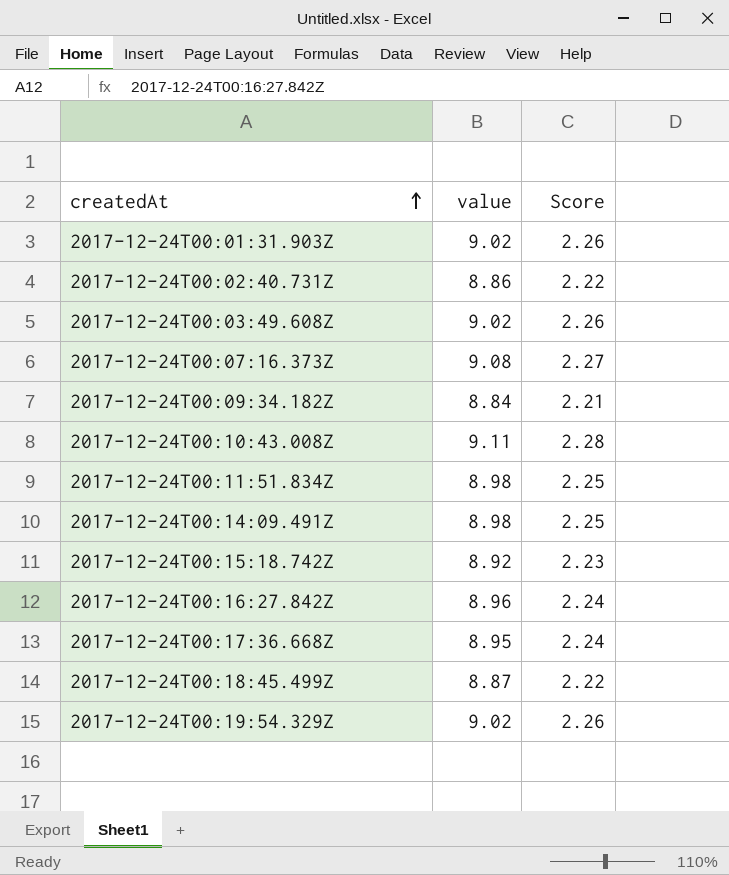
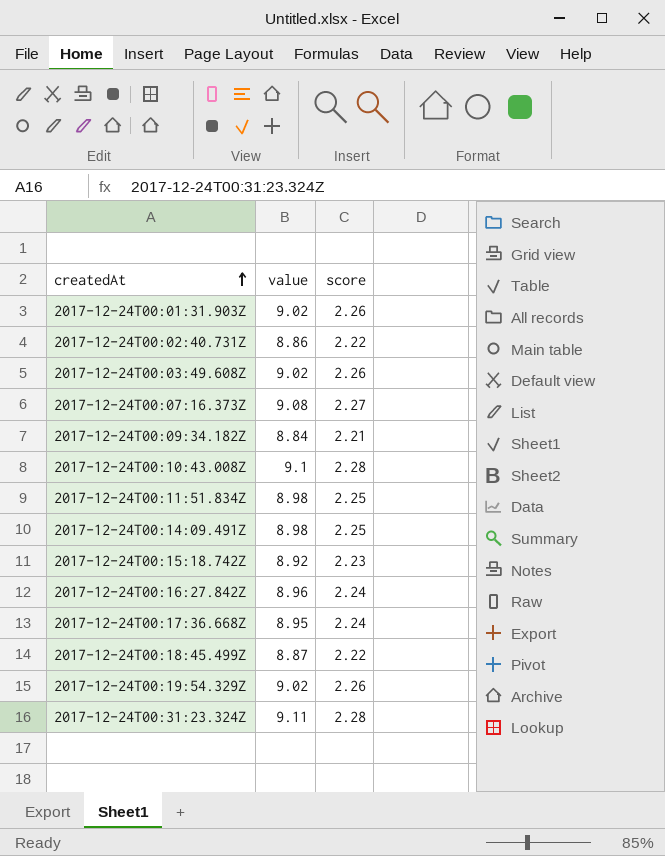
column name: Score -> score
2017-12-24T00:10:43.008Z | value: 9.11 -> 9.1
row 2017-12-24T00:31:23.324Z: none -> 9.11 | 2.28

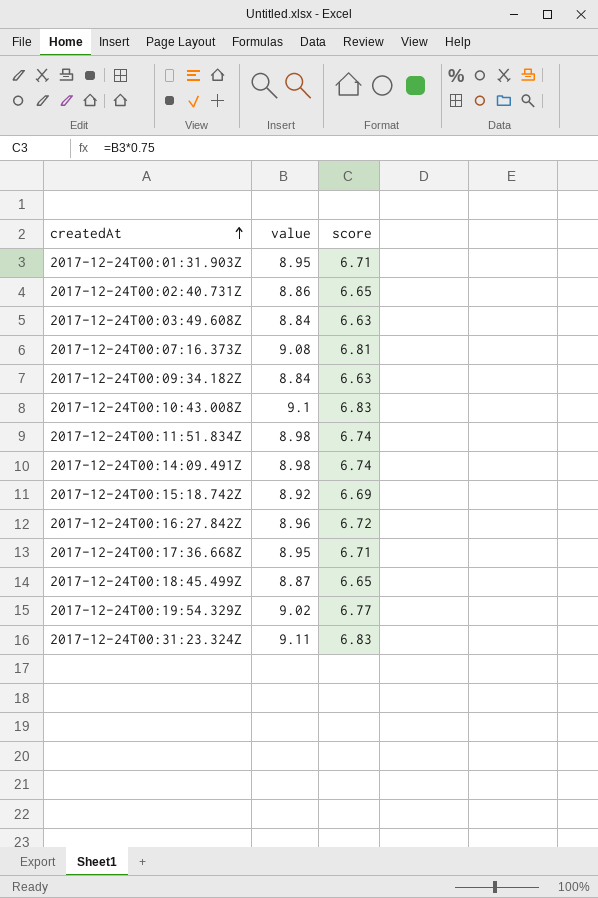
column score | formula: [value] * 0.25 -> [value] * 0.75
2017-12-24T00:01:31.903Z | value: 9.02 -> 8.95
2017-12-24T00:03:49.608Z | value: 9.02 -> 8.84

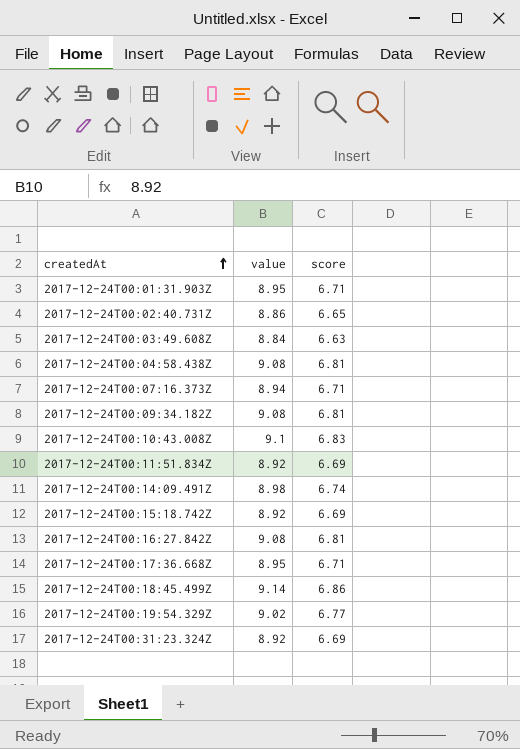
row 2017-12-24T00:04:58.438Z: none -> 9.08 | 6.81
2017-12-24T00:07:16.373Z | value: 9.08 -> 8.94
2017-12-24T00:07:16.373Z | score: 6.81 -> 6.71
2017-12-24T00:09:34.182Z | value: 8.84 -> 9.08
2017-12-24T00:09:34.182Z | score: 6.63 -> 6.81
2017-12-24T00:11:51.834Z | value: 8.98 -> 8.92
2017-12-24T00:11:51.834Z | score: 6.74 -> 6.69
2017-12-24T00:16:27.842Z | value: 8.96 -> 9.08
2017-12-24T00:16:27.842Z | score: 6.72 -> 6.81
2017-12-24T00:18:45.499Z | value: 8.87 -> 9.14
2017-12-24T00:18:45.499Z | score: 6.65 -> 6.86
2017-12-24T00:31:23.324Z | value: 9.11 -> 8.92
2017-12-24T00:31:23.324Z | score: 6.83 -> 6.69

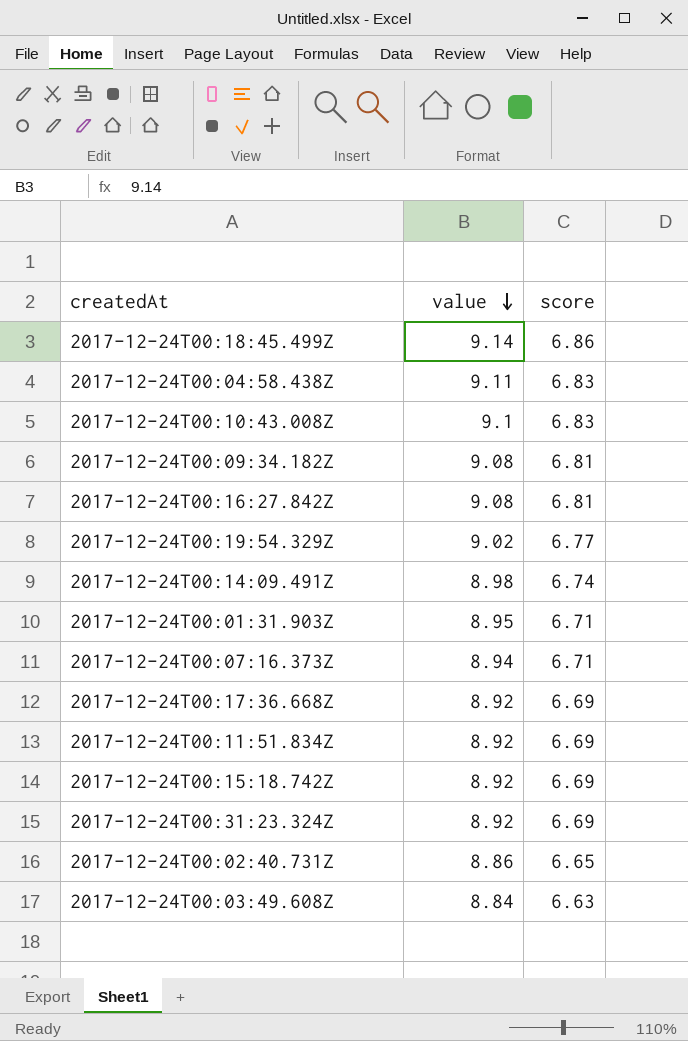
row order: createdAt ascending -> value descending
2017-12-24T00:04:58.438Z | value: 9.08 -> 9.11
2017-12-24T00:04:58.438Z | score: 6.81 -> 6.83
2017-12-24T00:17:36.668Z | value: 8.95 -> 8.92
2017-12-24T00:17:36.668Z | score: 6.71 -> 6.69

